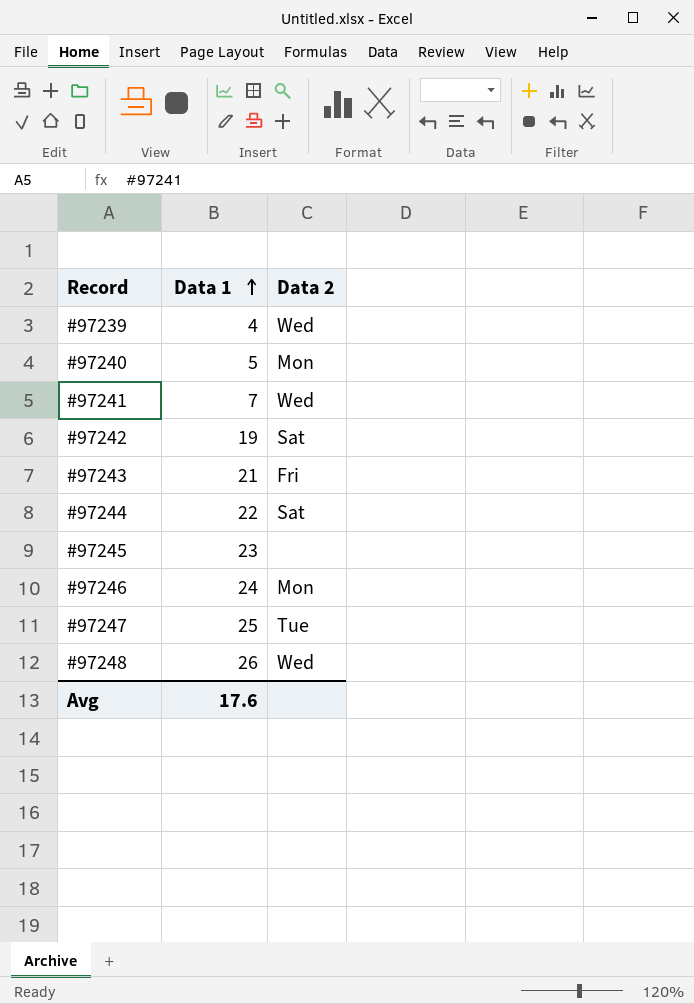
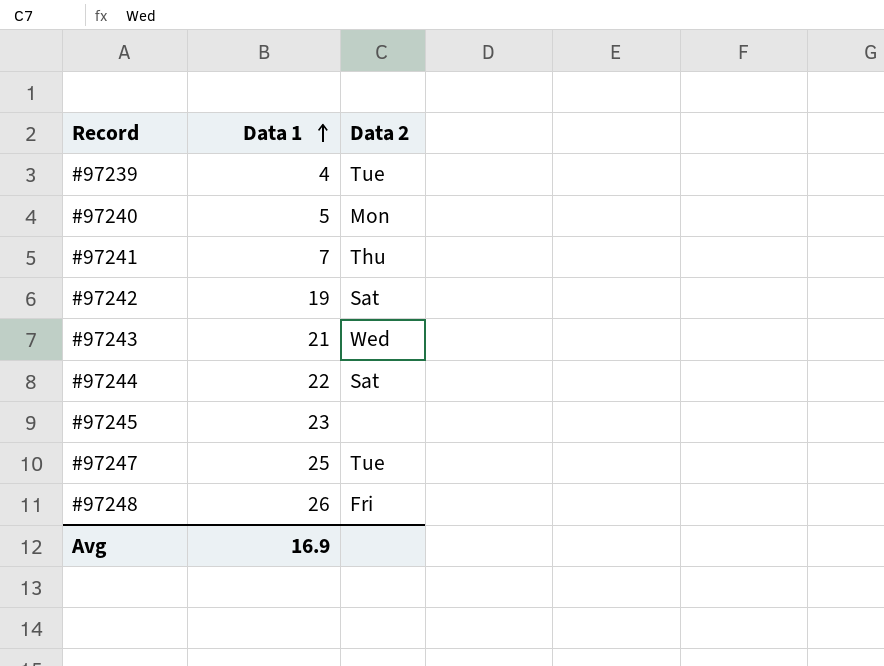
row #97246: 24 | Mon -> none
#97239 | Data 2: Wed -> Tue
#97241 | Data 2: Wed -> Thu
#97243 | Data 2: Fri -> Wed
#97248 | Data 2: Wed -> Fri
Avg | Data 1: 17.6 -> 16.9

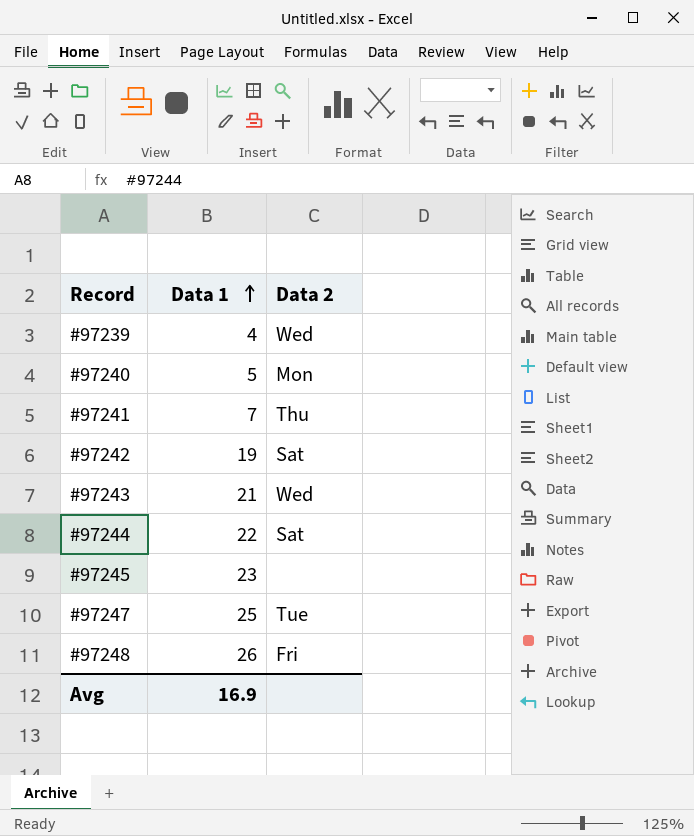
#97239 | Data 2: Tue -> Wed

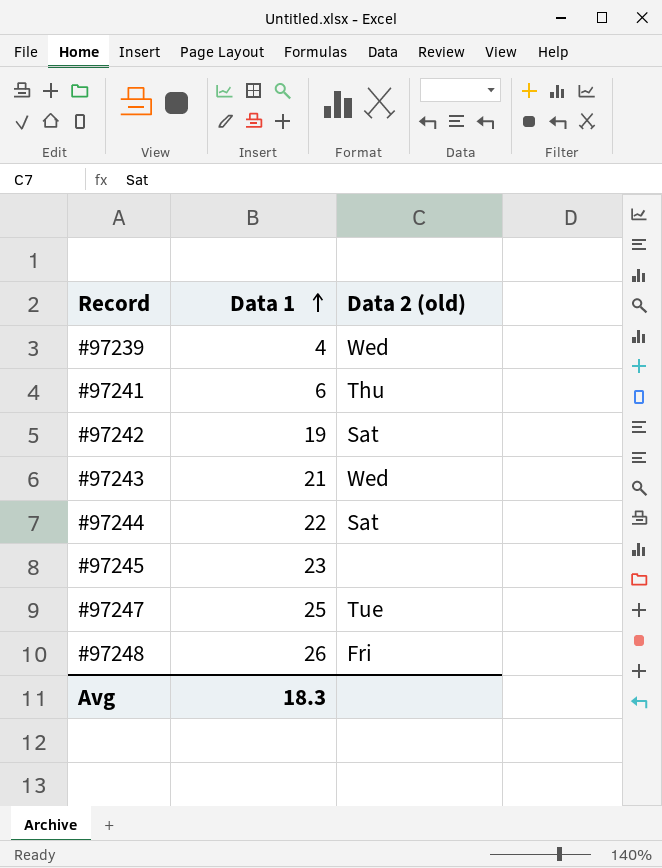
column name: Data 2 -> Data 2 (old)
row #97240: 5 | Mon -> none
#97241 | Data 1: 7 -> 6
Avg | Data 1: 16.9 -> 18.3

